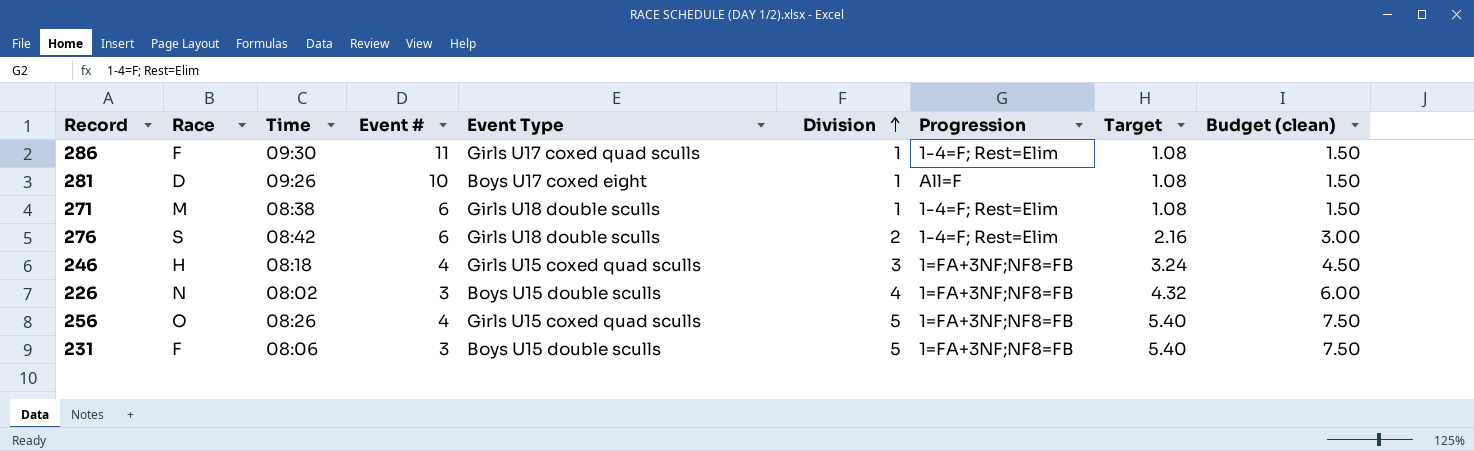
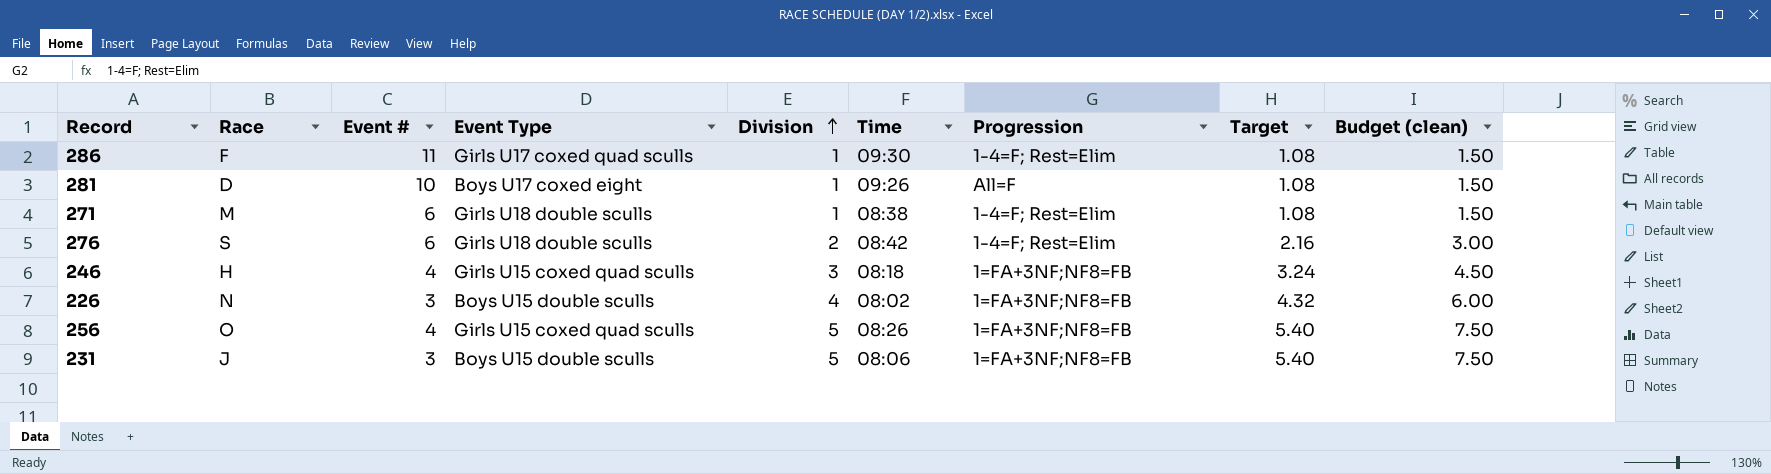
column Time | position: 3 -> 6
231 | Race: F -> J

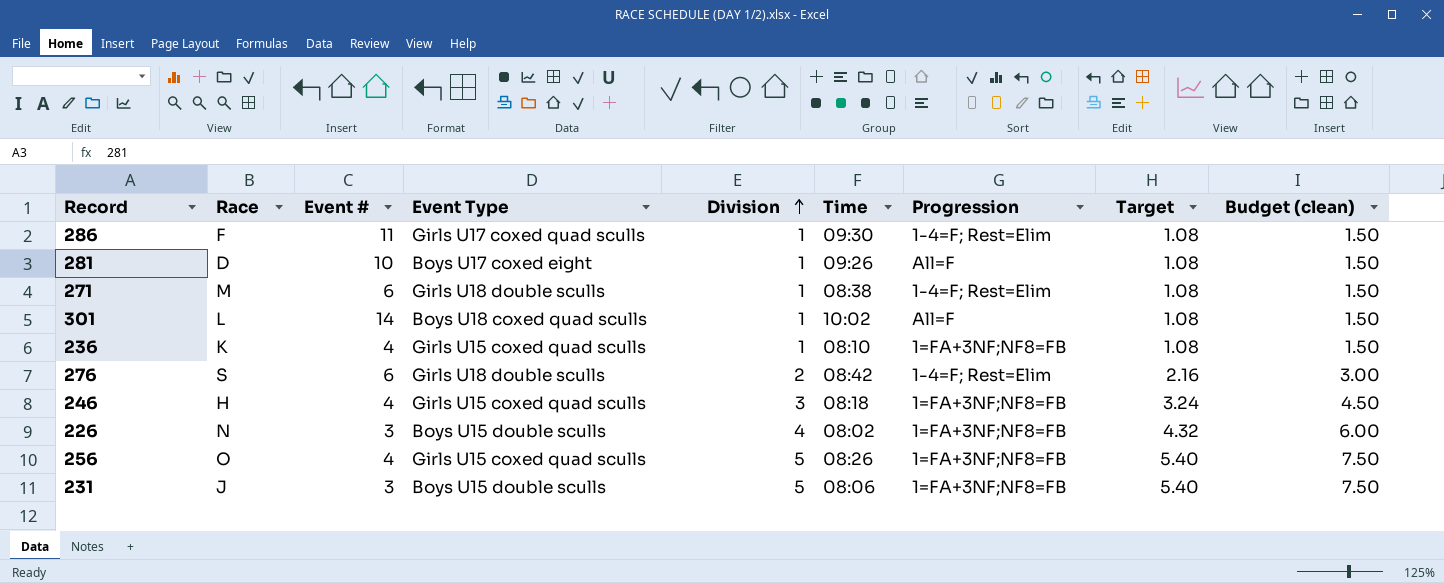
row 301: none -> L | 14 | Boys U18 coxed quad sculls | 1 | 10:02 | All=F | 1.08 | 1.50
row 236: none -> K | 4 | Girls U15 coxed quad sculls | 1 | 08:10 | 1=FA+3NF;NF8=FB | 1.08 | 1.50

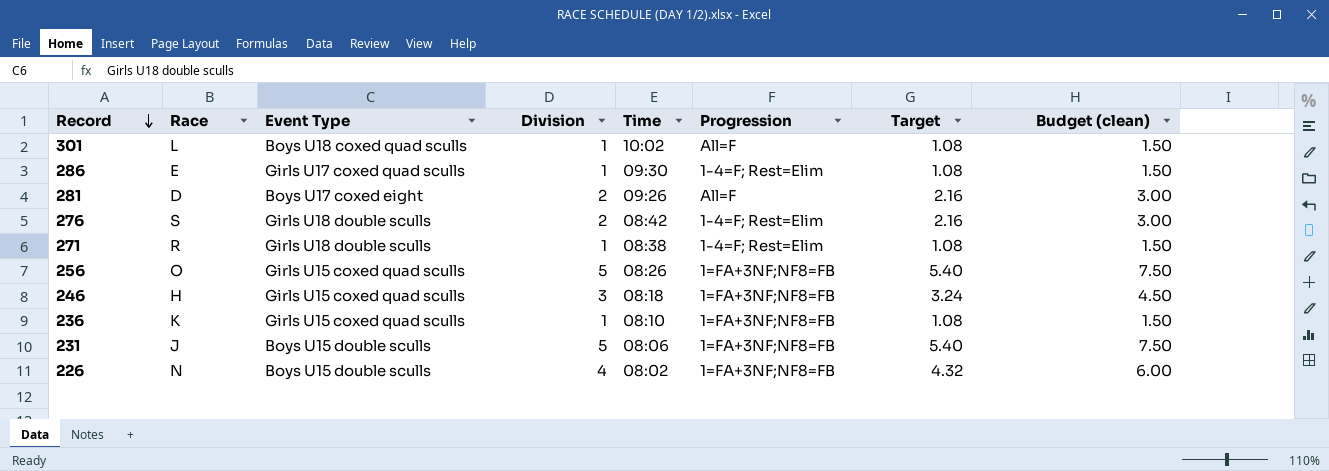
row order: Division ascending -> Record descending
column Event # | position: 3 -> none
286 | Race: F -> E
281 | Division: 1 -> 2
281 | Target: 1.08 -> 2.16
281 | Budget (clean): 1.50 -> 3.00
271 | Race: M -> R

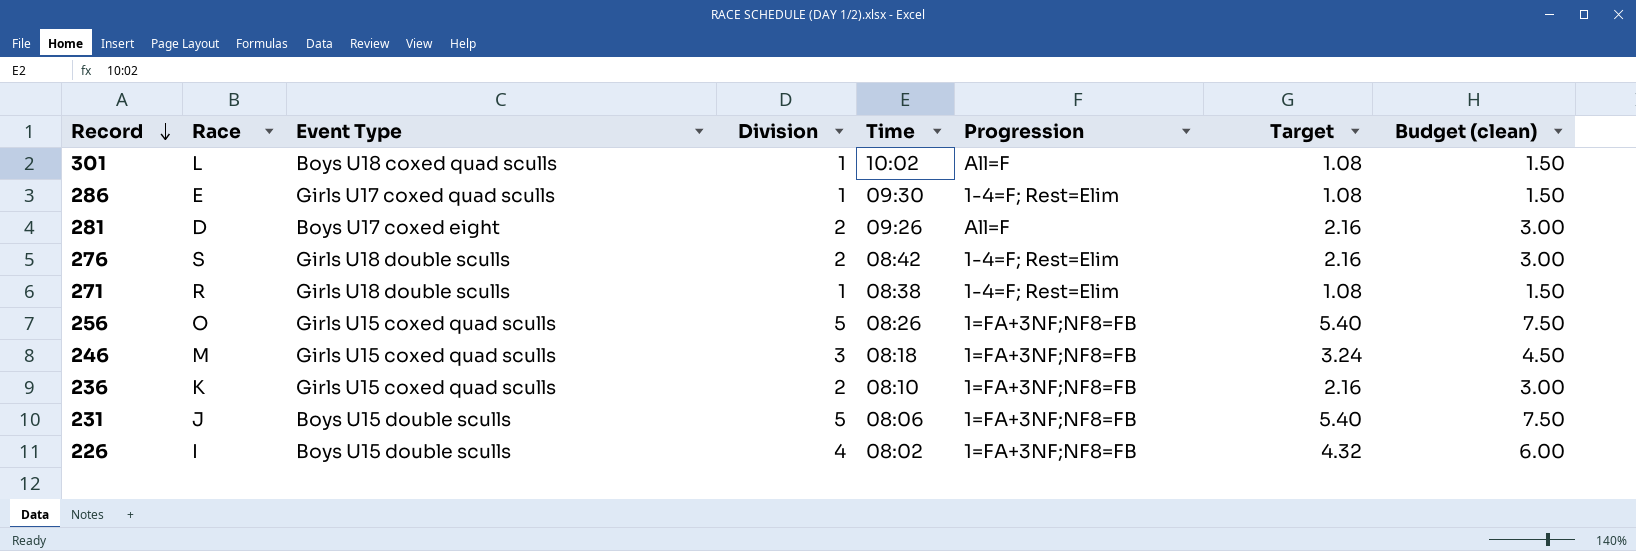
246 | Race: H -> M
236 | Division: 1 -> 2
236 | Target: 1.08 -> 2.16
236 | Budget (clean): 1.50 -> 3.00
226 | Race: N -> I

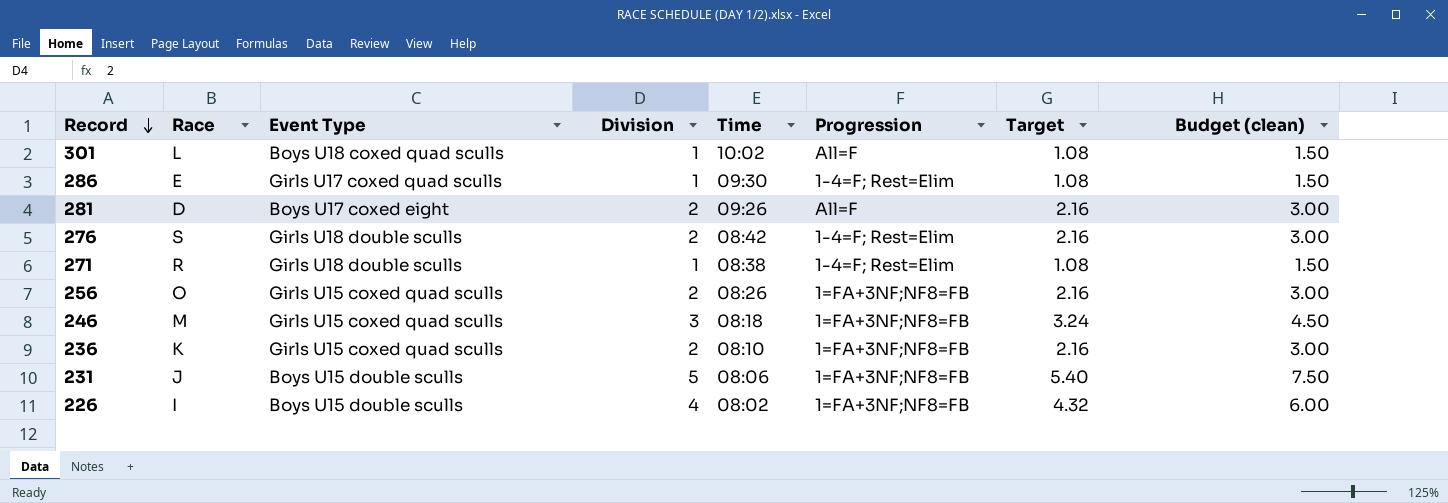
256 | Division: 5 -> 2
256 | Target: 5.40 -> 2.16
256 | Budget (clean): 7.50 -> 3.00

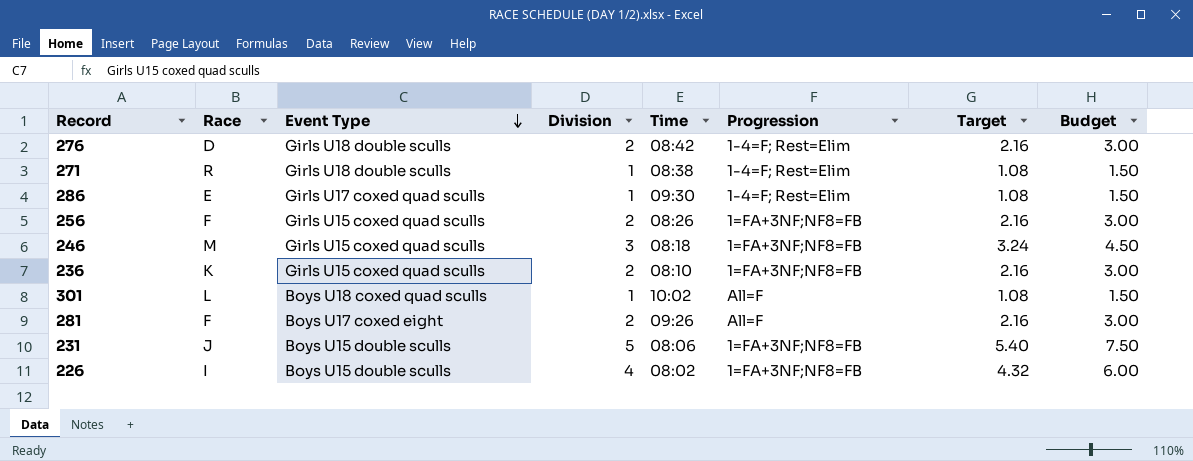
row order: Record descending -> Event Type descending
column name: Budget (clean) -> Budget
276 | Race: S -> D
256 | Race: O -> F
281 | Race: D -> F

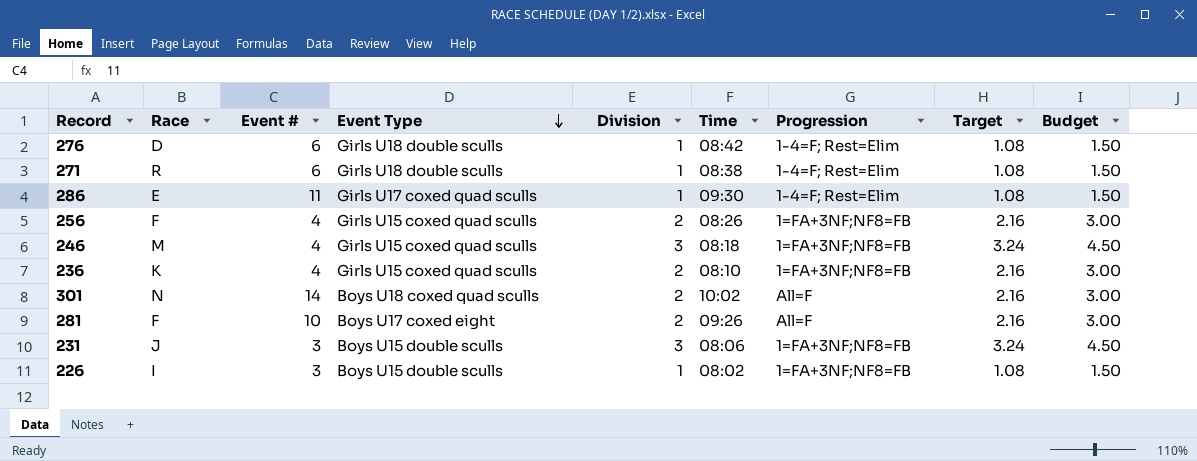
column Event # | position: none -> 3
276 | Division: 2 -> 1
276 | Target: 2.16 -> 1.08
276 | Budget: 3.00 -> 1.50
301 | Race: L -> N
301 | Division: 1 -> 2
301 | Target: 1.08 -> 2.16
301 | Budget: 1.50 -> 3.00
231 | Division: 5 -> 3
231 | Target: 5.40 -> 3.24
231 | Budget: 7.50 -> 4.50
226 | Division: 4 -> 1
226 | Target: 4.32 -> 1.08
226 | Budget: 6.00 -> 1.50

